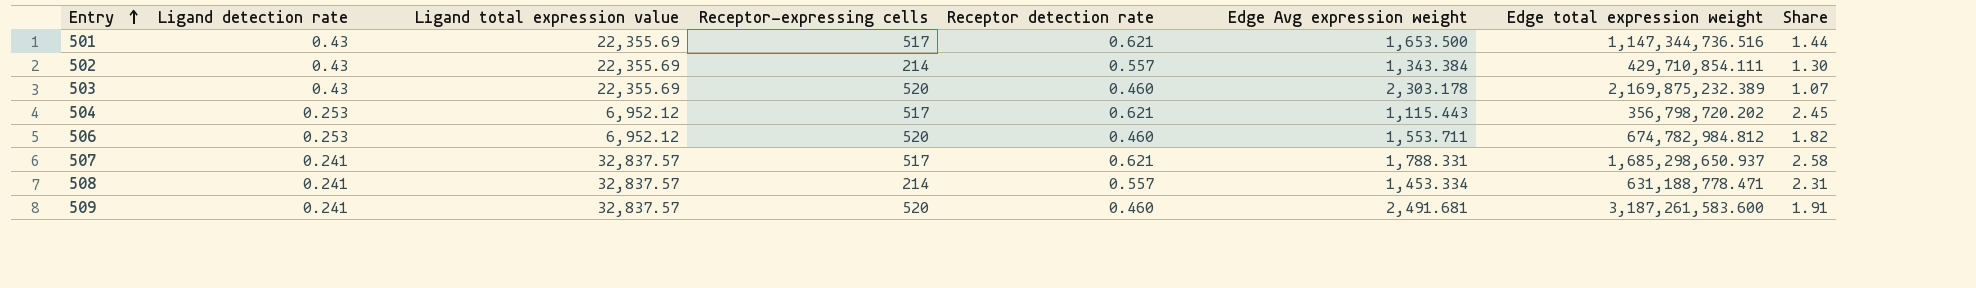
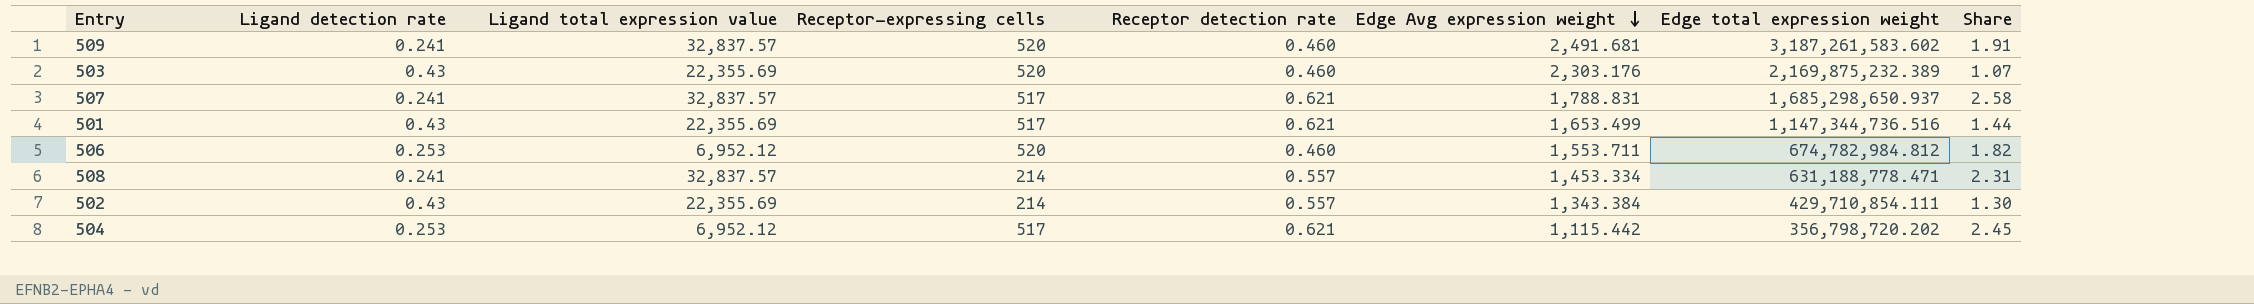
row order: Entry ascending -> Edge Avg expression weight descending
509 | Edge total expression weight: 3,187,261,583.600 -> 3,187,261,583.602
503 | Edge Avg expression weight: 2,303.178 -> 2,303.176
507 | Edge Avg expression weight: 1,788.331 -> 1,788.831
501 | Edge Avg expression weight: 1,653.500 -> 1,653.499
504 | Edge Avg expression weight: 1,115.443 -> 1,115.442

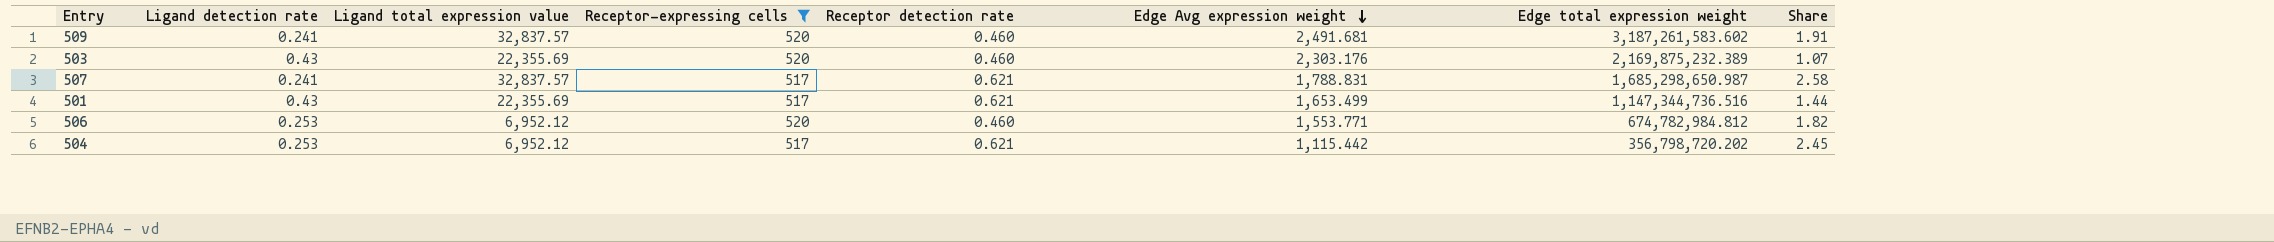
filter: none -> Receptor-expressing cells != 214
507 | Edge total expression weight: 1,685,298,650.937 -> 1,685,298,650.987
506 | Edge Avg expression weight: 1,553.711 -> 1,553.771

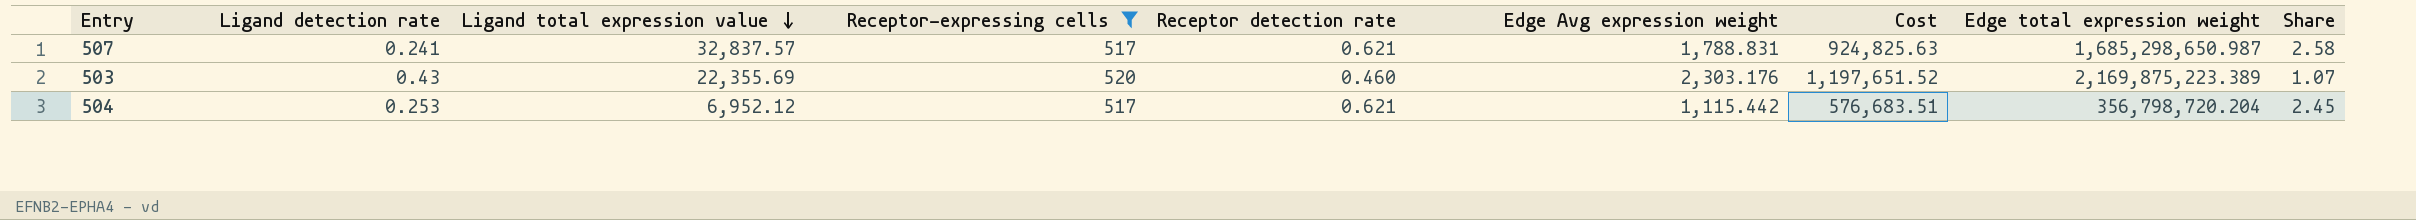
row order: Edge Avg expression weight descending -> Ligand total expression value descending
column Cost | formula: none -> [Receptor-expressing cells] * [Edge Avg expression weight]
row 509: 0.241 | 32,837.57 | 520 | 0.460 | 2,491.681 | 3,187,261,583.602 | 1.91 -> none
row 501: 0.43 | 22,355.69 | 517 | 0.621 | 1,653.499 | 1,147,344,736.516 | 1.44 -> none
row 506: 0.253 | 6,952.12 | 520 | 0.460 | 1,553.771 | 674,782,984.812 | 1.82 -> none
503 | Edge total expression weight: 2,169,875,232.389 -> 2,169,875,223.389
504 | Edge total expression weight: 356,798,720.202 -> 356,798,720.204

